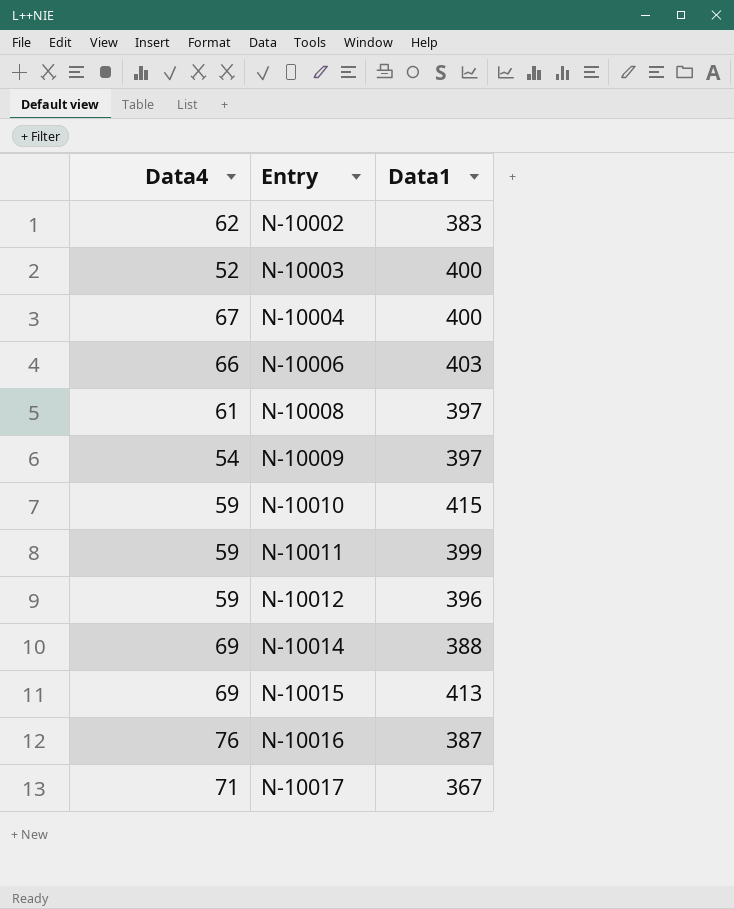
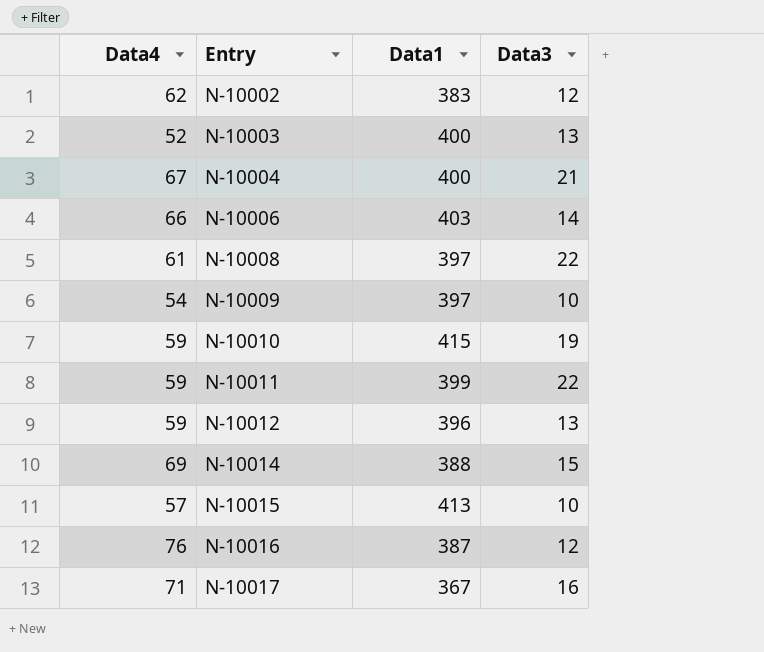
column Data3 | position: none -> 4
N-10015 | Data4: 69 -> 57

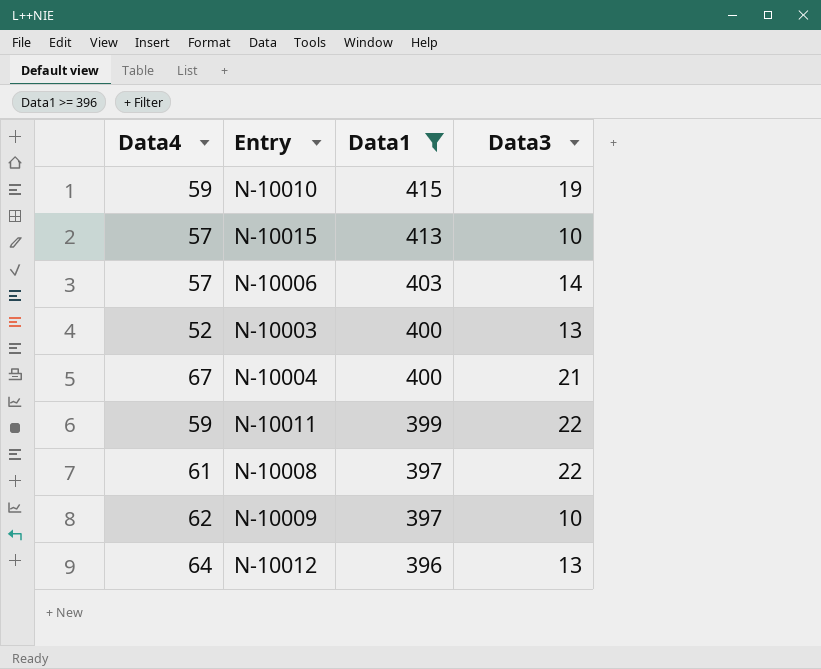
filter: none -> Data1 >= 396
row order: Entry ascending -> Data1 descending
N-10006 | Data4: 66 -> 57
N-10009 | Data4: 54 -> 62
N-10012 | Data4: 59 -> 64

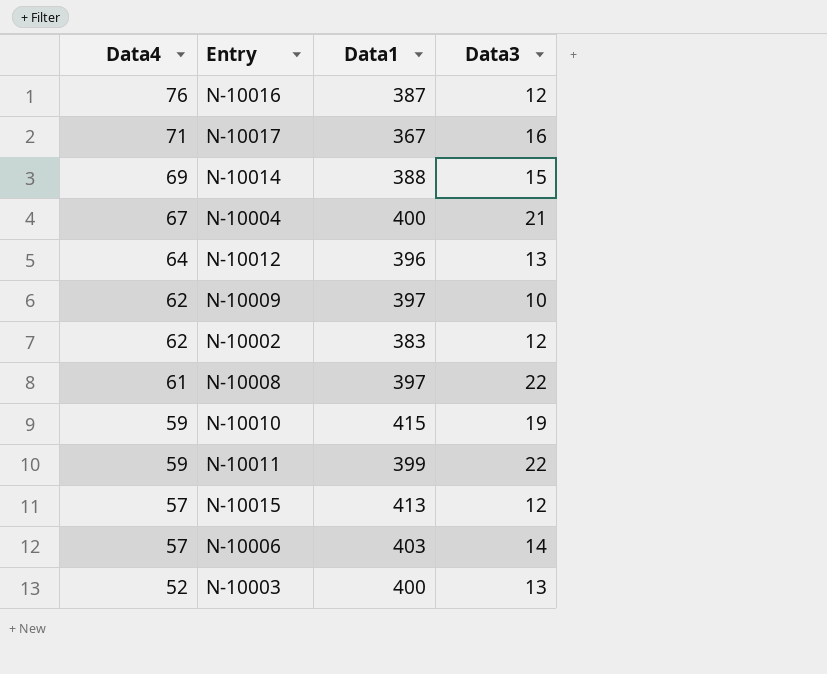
filter: Data1 >= 396 -> none
row order: Data1 descending -> Data4 descending
N-10015 | Data3: 10 -> 12

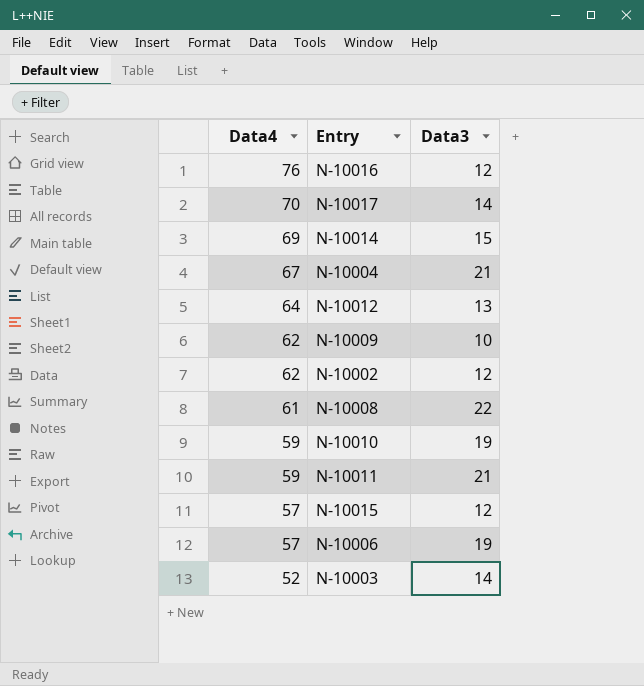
column Data1 | position: 3 -> none
N-10017 | Data4: 71 -> 70
N-10017 | Data3: 16 -> 14
N-10011 | Data3: 22 -> 21
N-10006 | Data3: 14 -> 19
N-10003 | Data3: 13 -> 14

